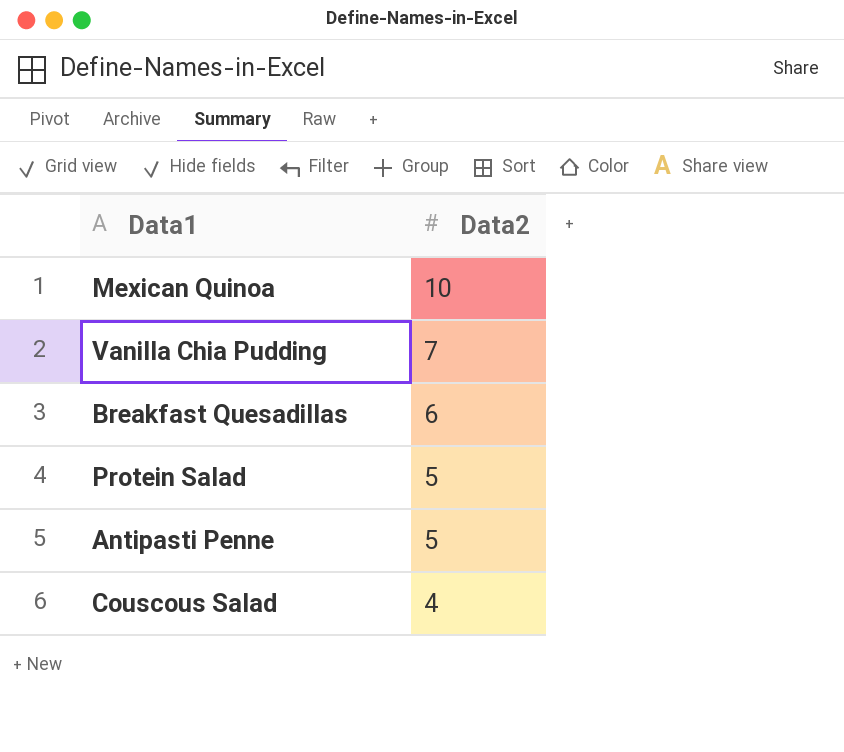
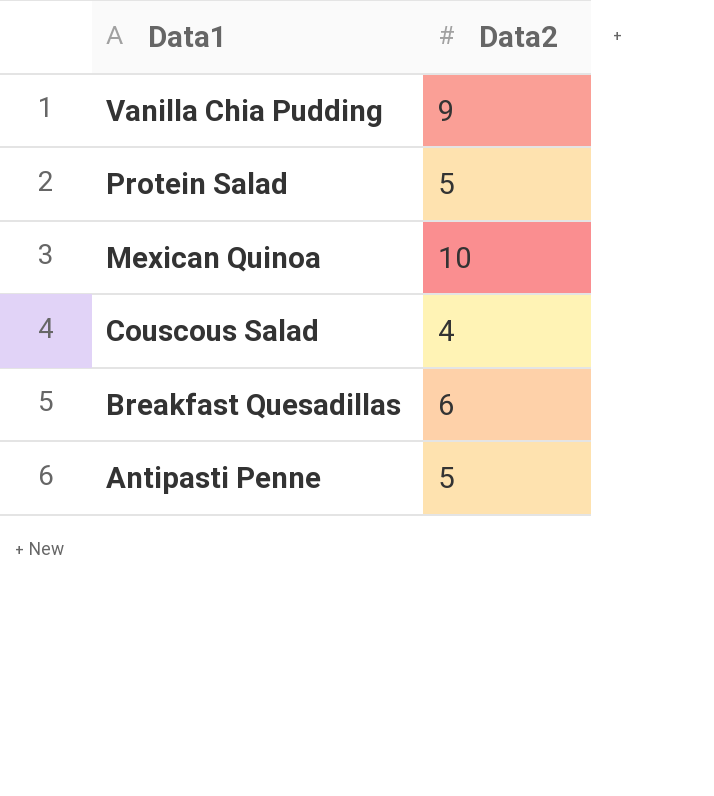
row order: Data2 descending -> Data1 descending
Vanilla Chia Pudding | Data2: 7 -> 9

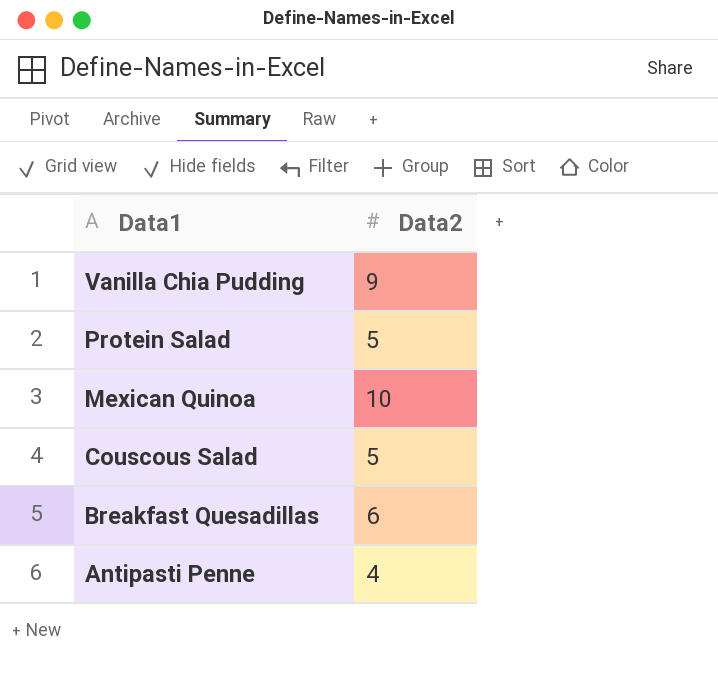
Couscous Salad | Data2: 4 -> 5
Antipasti Penne | Data2: 5 -> 4

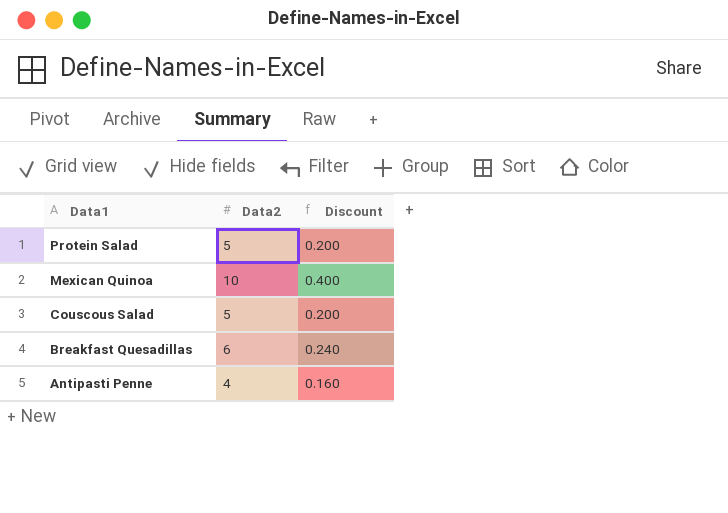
column Discount | formula: none -> [Data2] * 0.04
row Vanilla Chia Pudding: 9 -> none

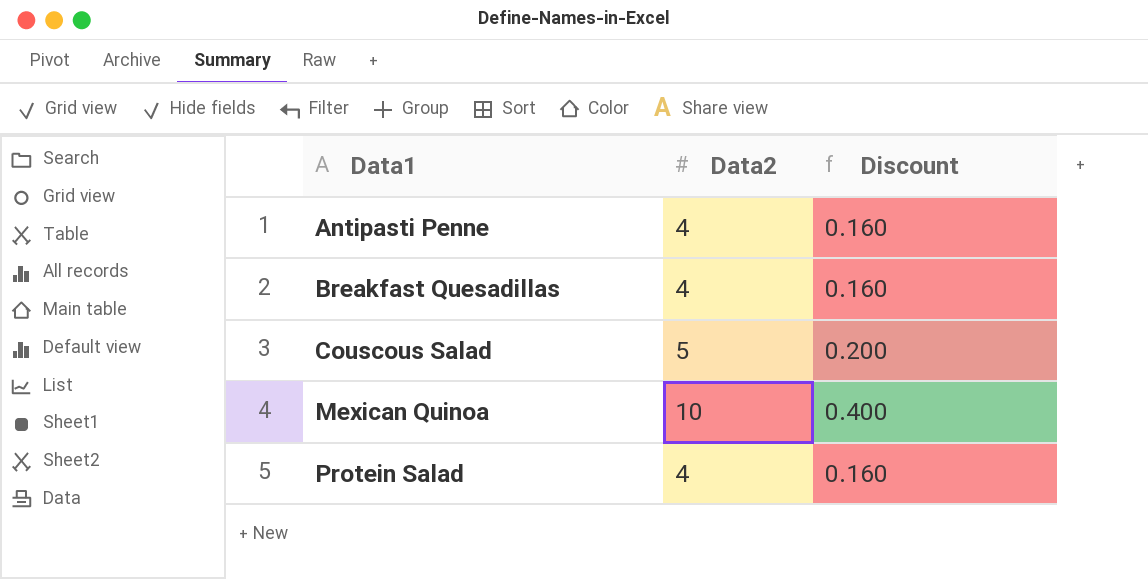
row order: Data1 descending -> Data1 ascending
Breakfast Quesadillas | Data2: 6 -> 4
Breakfast Quesadillas | Discount: 0.240 -> 0.160
Protein Salad | Data2: 5 -> 4
Protein Salad | Discount: 0.200 -> 0.160

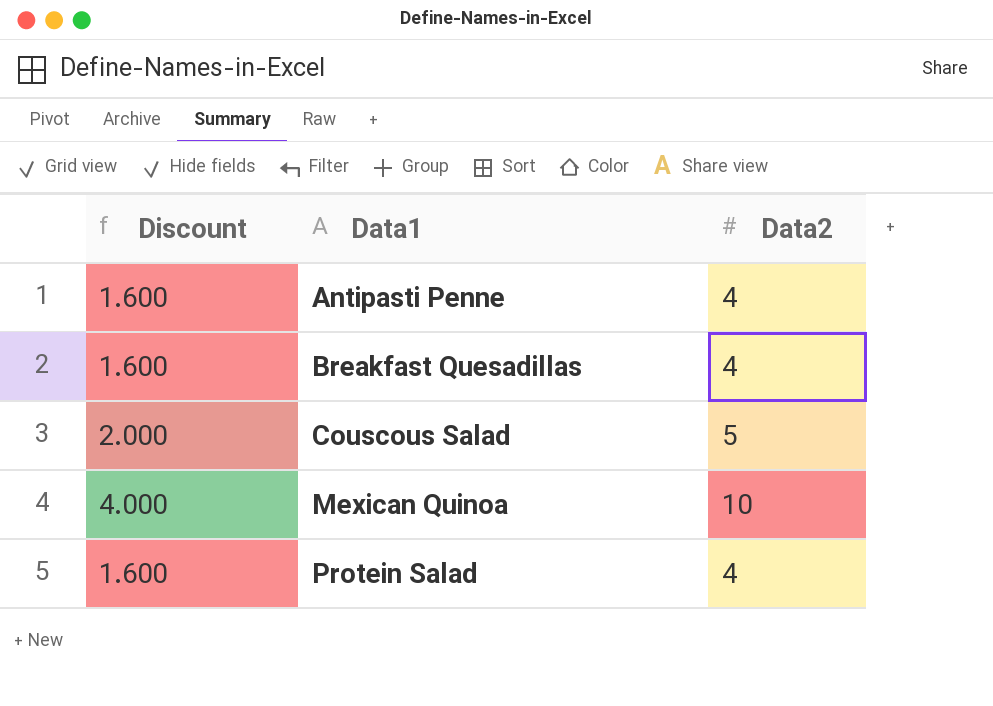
column Discount | formula: [Data2] * 0.04 -> [Data2] * 0.4
column Discount | position: 3 -> 1

